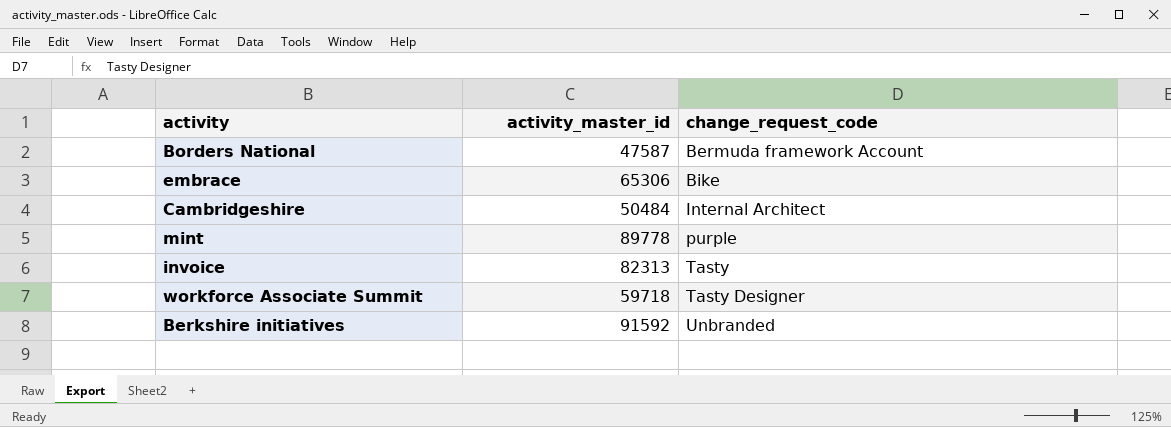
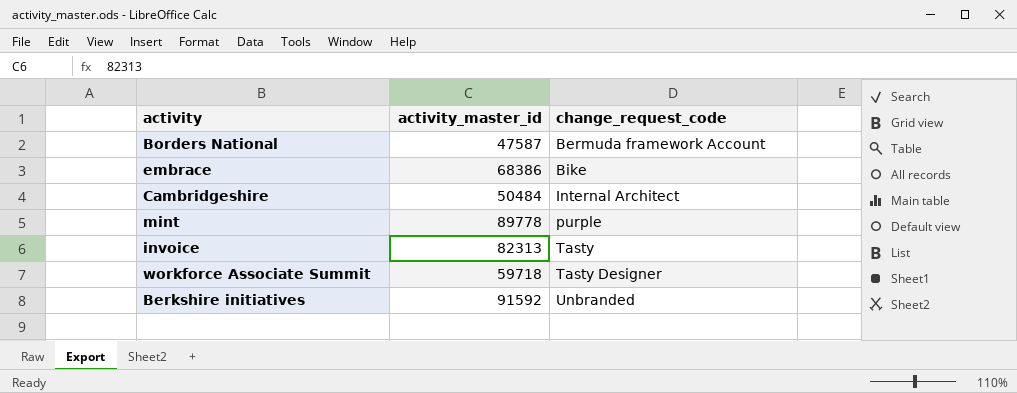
embrace | activity_master_id: 65306 -> 68386

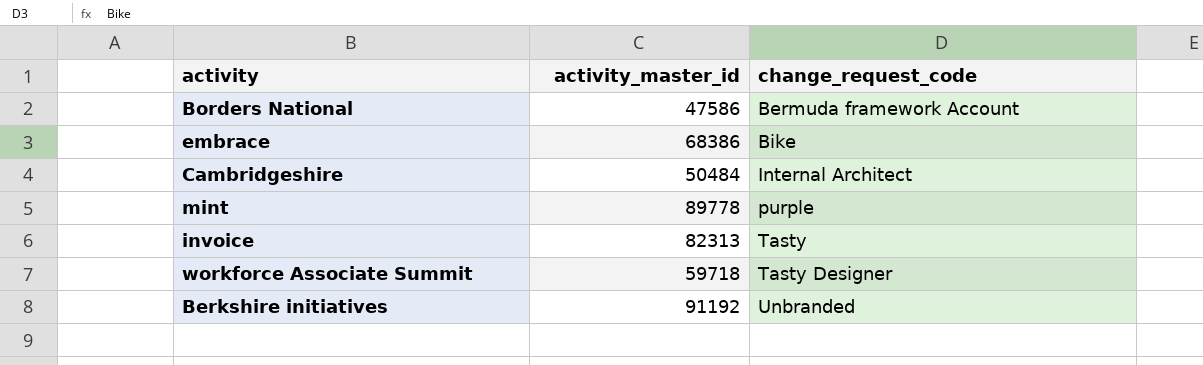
Borders National | activity_master_id: 47587 -> 47586
Berkshire initiatives | activity_master_id: 91592 -> 91192

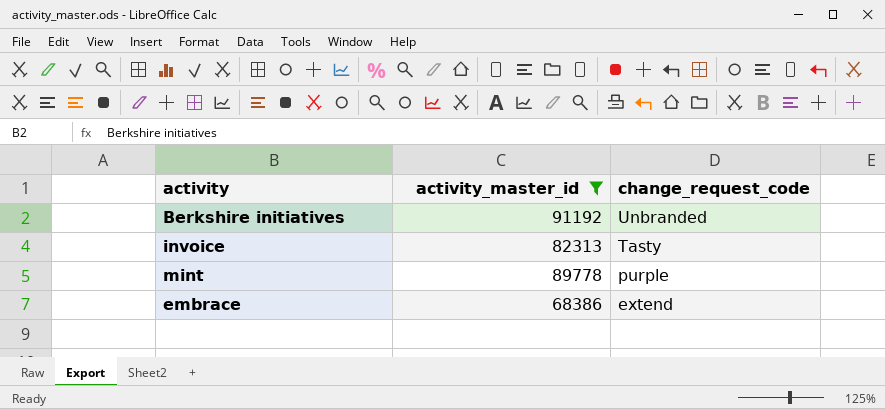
filter: none -> activity_master_id >= 68386
row order: change_request_code ascending -> change_request_code descending
embrace | change_request_code: Bike -> extend

